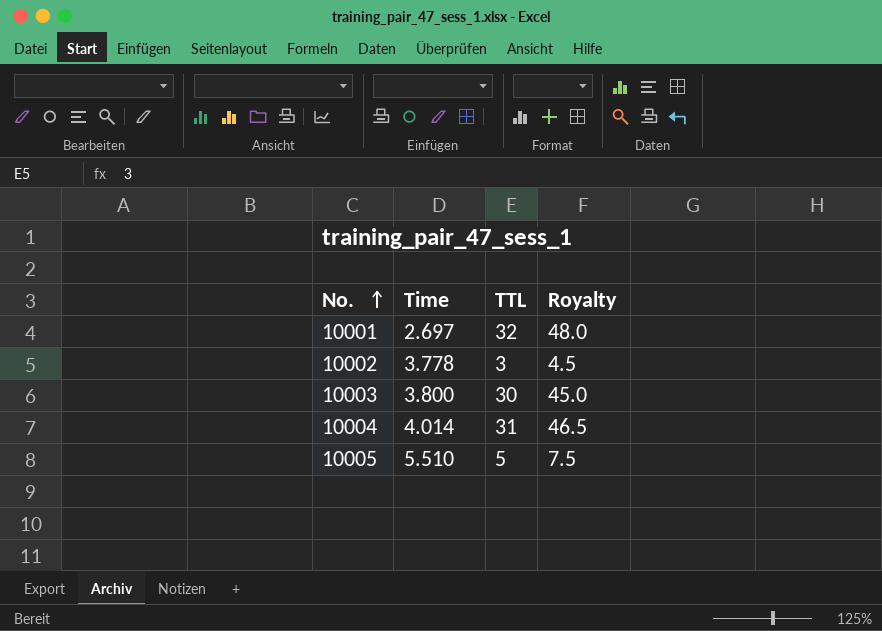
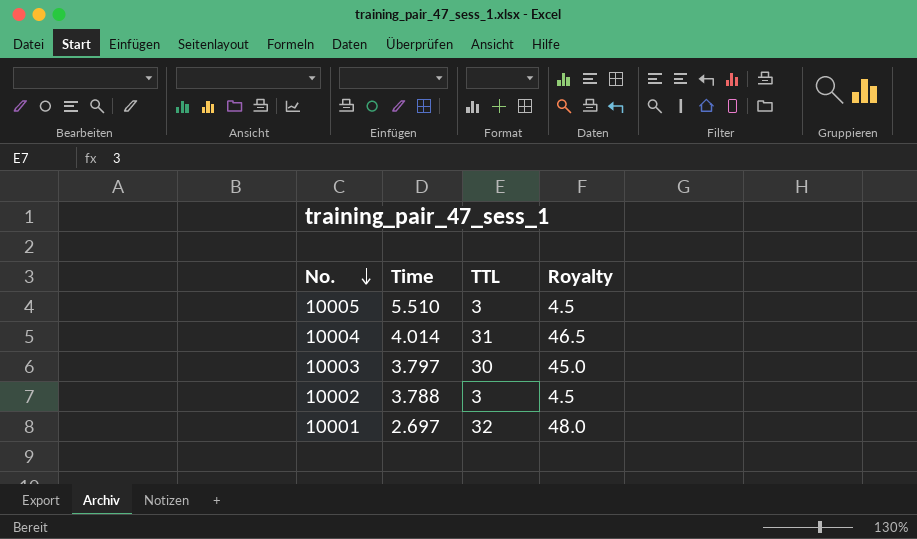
row order: No. ascending -> No. descending
10005 | TTL: 5 -> 3
10005 | Royalty: 7.5 -> 4.5
10003 | Time: 3.800 -> 3.797
10002 | Time: 3.778 -> 3.788

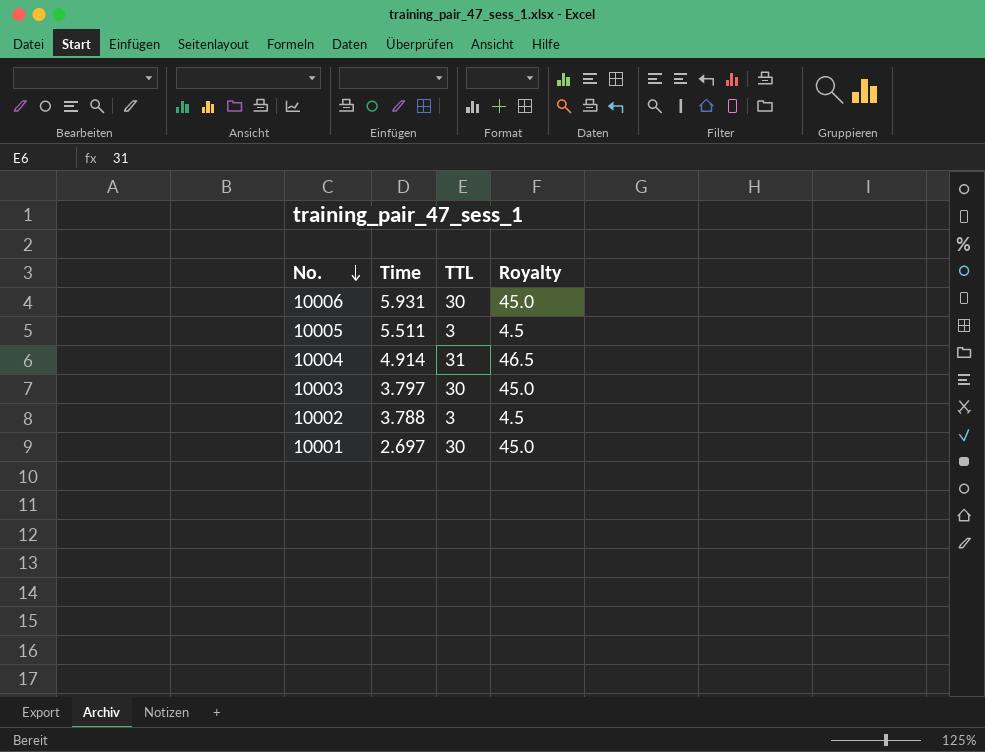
row 10006: none -> 5.931 | 30 | 45.0
10005 | Time: 5.510 -> 5.511
10004 | Time: 4.014 -> 4.914
10001 | TTL: 32 -> 30
10001 | Royalty: 48.0 -> 45.0

